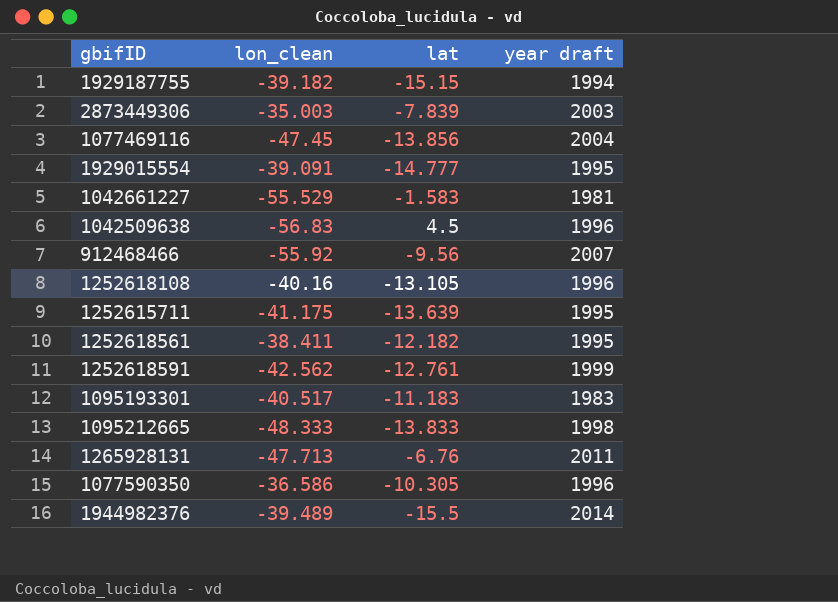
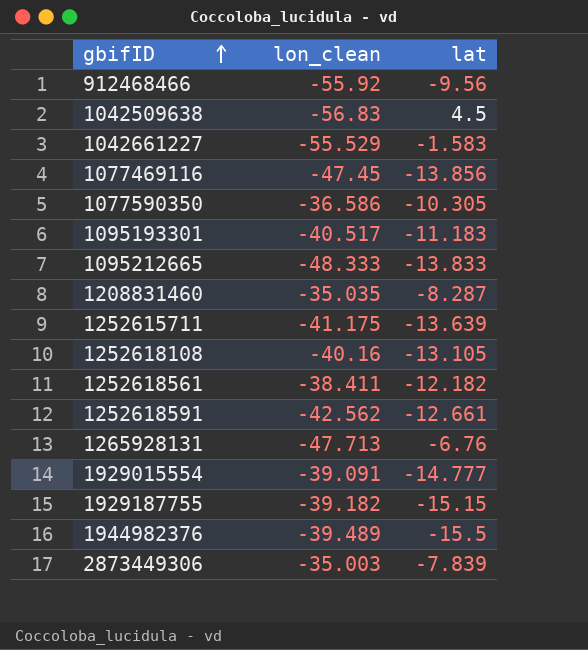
row order: none -> gbifID ascending
column year draft | position: 4 -> none
row 1208831460: none -> -35.035 | -8.287
1252618591 | lat: -12.761 -> -12.661

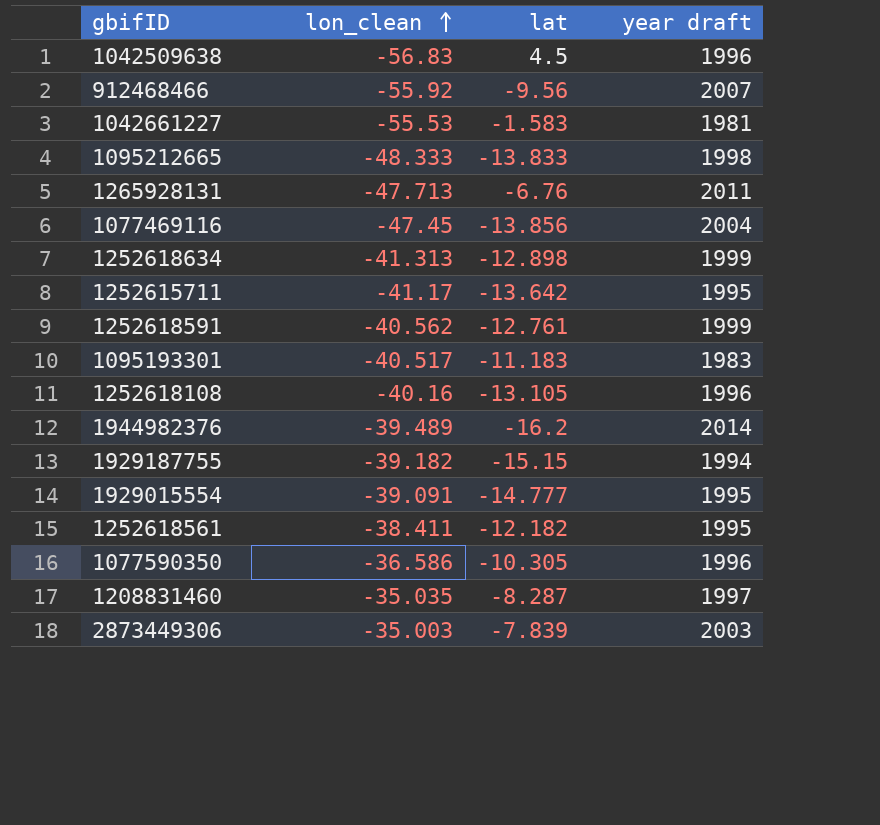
row order: gbifID ascending -> lon_clean ascending
column year draft | position: none -> 4
1042661227 | lon_clean: -55.529 -> -55.53
row 1252618634: none -> -41.313 | -12.898 | 1999
1252615711 | lon_clean: -41.175 -> -41.17
1252615711 | lat: -13.639 -> -13.642
1252618591 | lon_clean: -42.562 -> -40.562
1252618591 | lat: -12.661 -> -12.761
1944982376 | lat: -15.5 -> -16.2

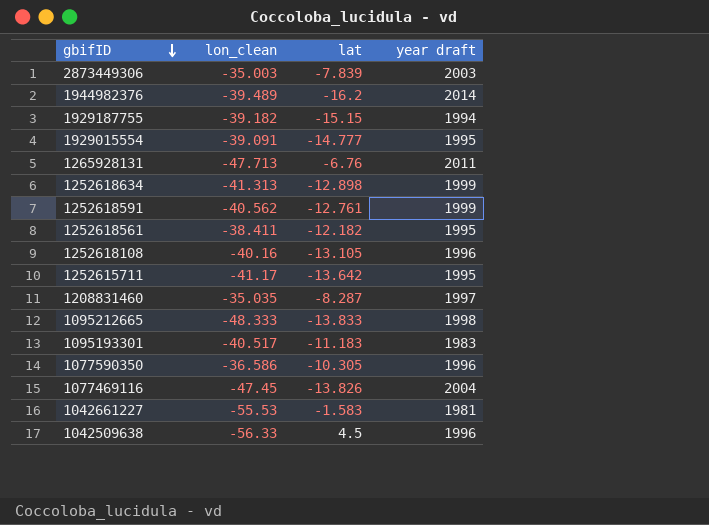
row order: lon_clean ascending -> gbifID descending
row 912468466: -55.92 | -9.56 | 2007 -> none
1077469116 | lat: -13.856 -> -13.826
1042509638 | lon_clean: -56.83 -> -56.33

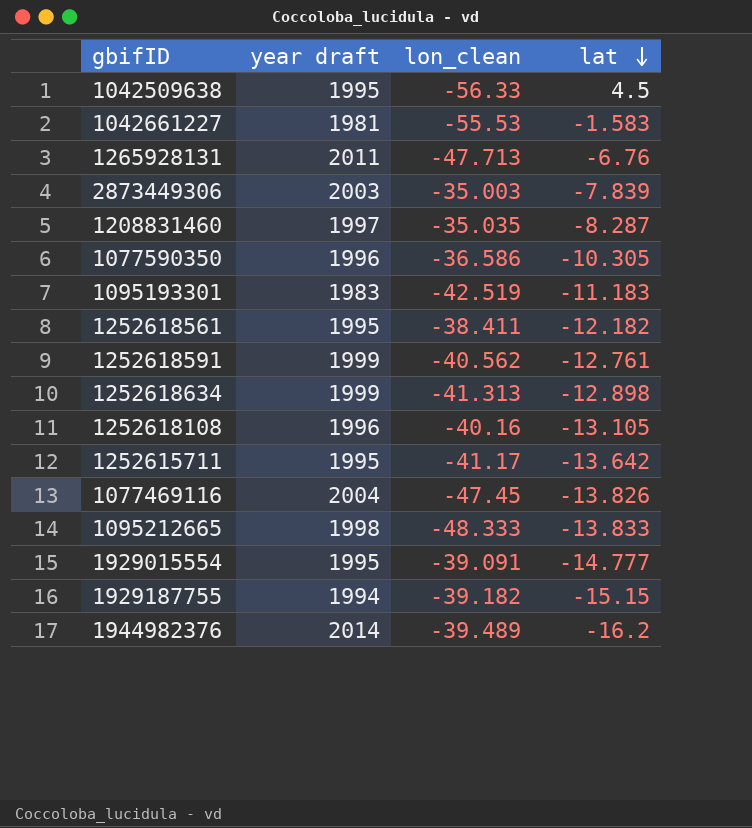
row order: gbifID descending -> lat descending
column year draft | position: 4 -> 2
1042509638 | year draft: 1996 -> 1995
1095193301 | lon_clean: -40.517 -> -42.519

